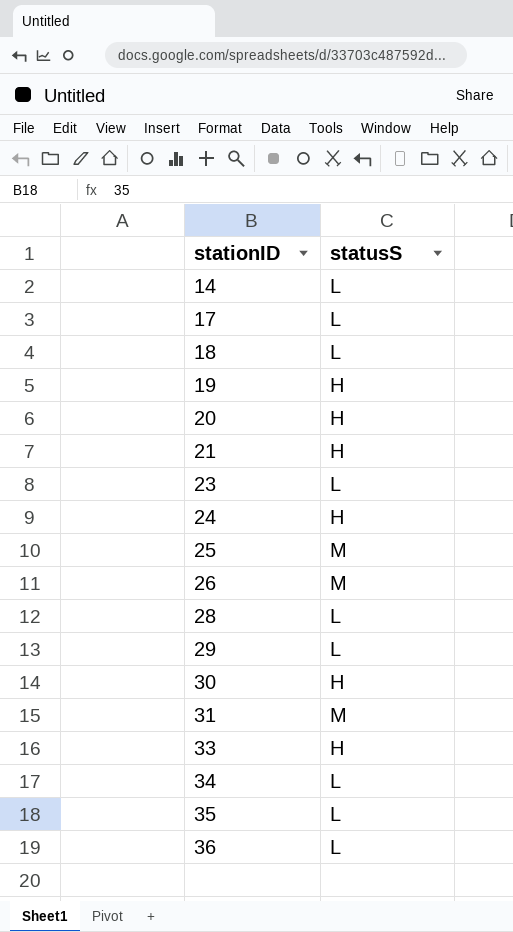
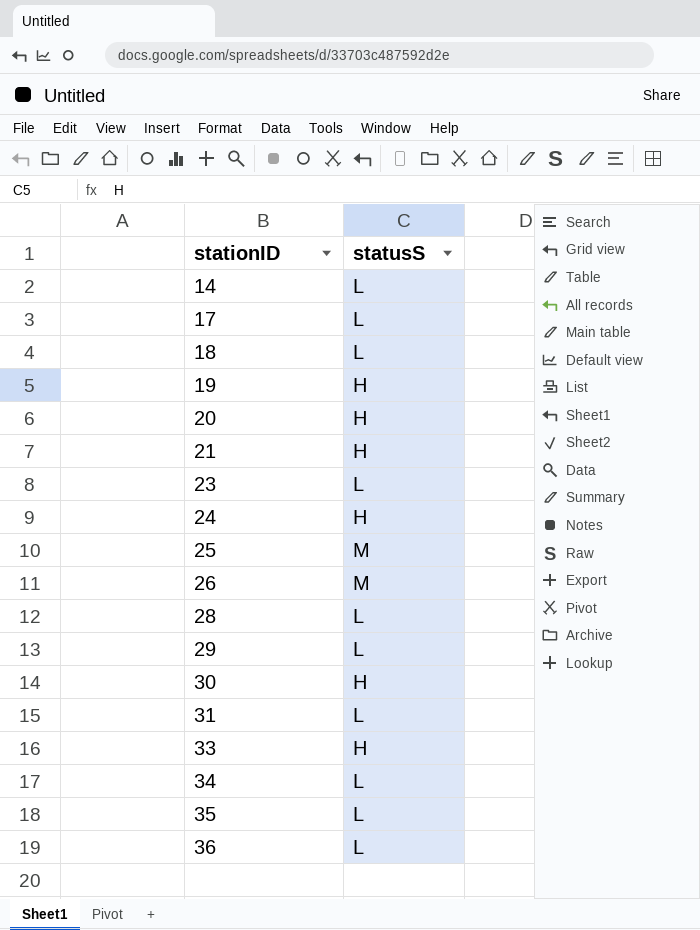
31 | statusS: M -> L

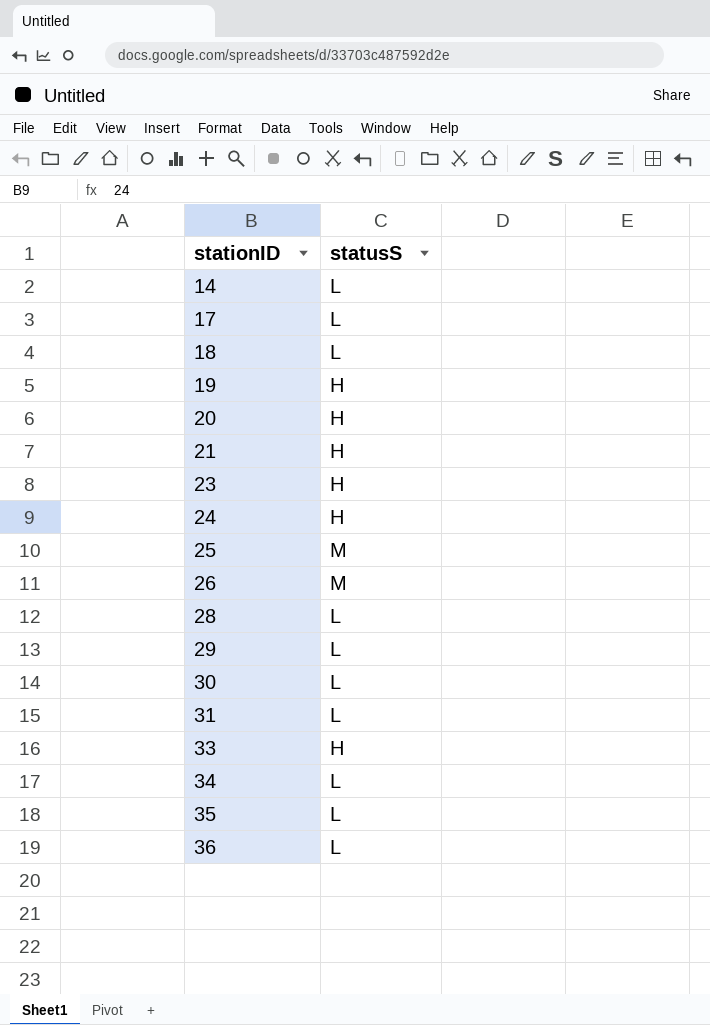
23 | statusS: L -> H
30 | statusS: H -> L

